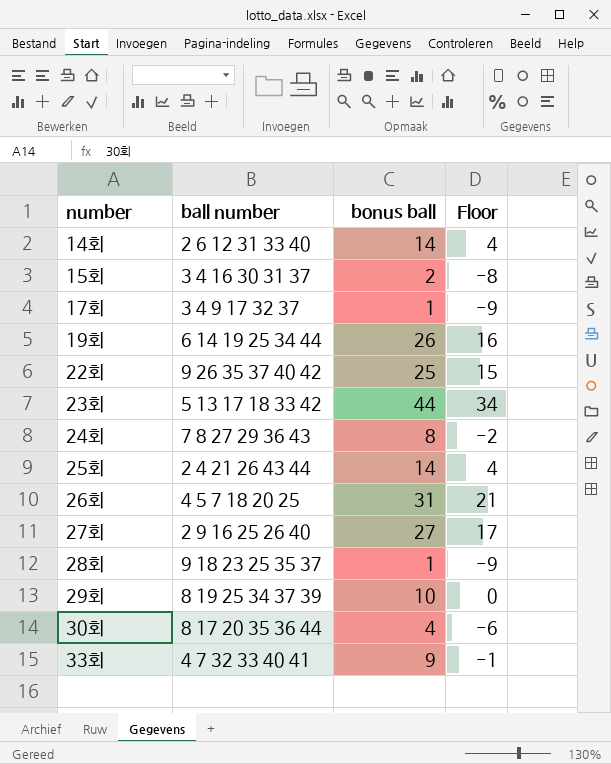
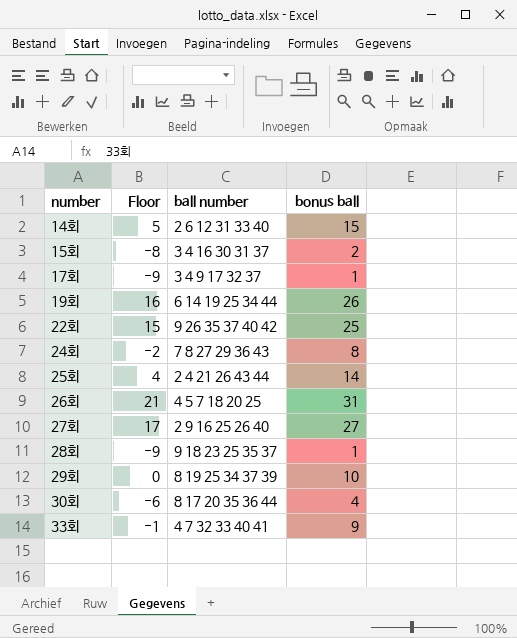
column Floor | position: 4 -> 2
row 23회: 5 13 17 18 33 42 | 44 | 34 -> none
14회 | Floor: 4 -> 5
14회 | bonus ball: 14 -> 15

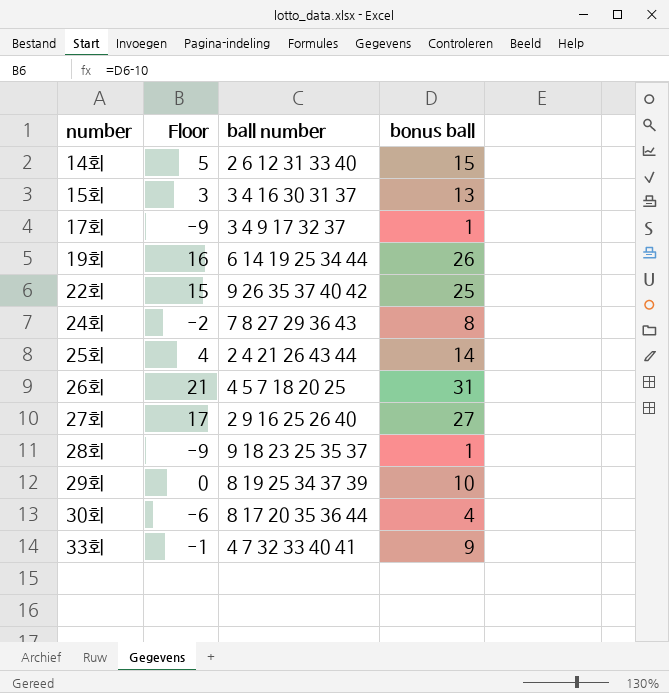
15회 | Floor: -8 -> 3
15회 | bonus ball: 2 -> 13

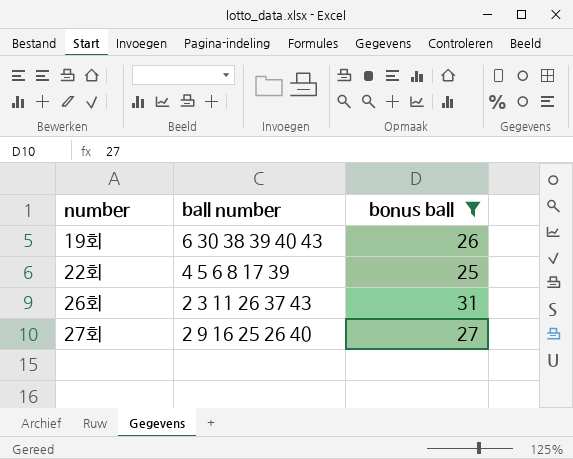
filter: none -> bonus ball >= 25
column Floor | formula: [bonus ball] - 10 -> none
19회 | ball number: 6 14 19 25 34 44 -> 6 30 38 39 40 43
22회 | ball number: 9 26 35 37 40 42 -> 4 5 6 8 17 39
26회 | ball number: 4 5 7 18 20 25 -> 2 3 11 26 37 43

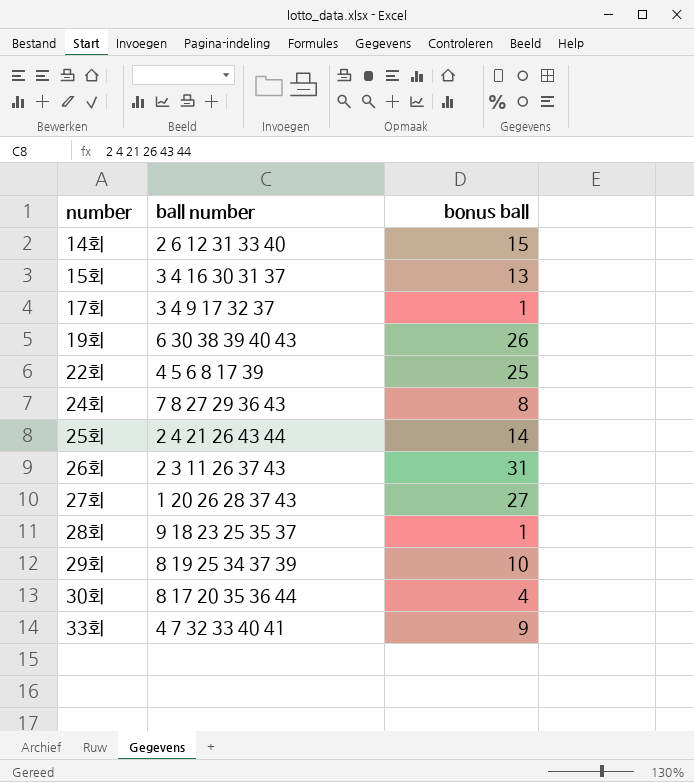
filter: bonus ball >= 25 -> none
27회 | ball number: 2 9 16 25 26 40 -> 1 20 26 28 37 43

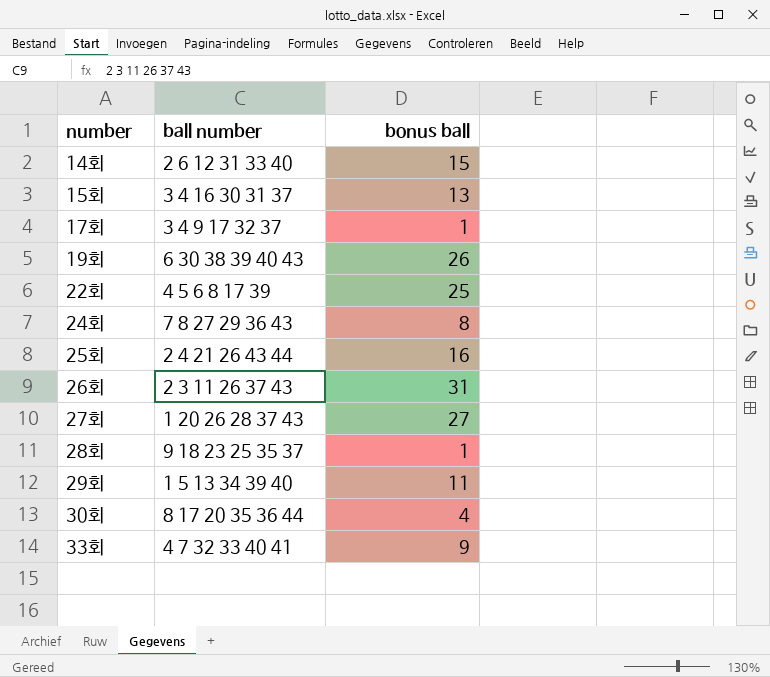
25회 | bonus ball: 14 -> 16
29회 | ball number: 8 19 25 34 37 39 -> 1 5 13 34 39 40
29회 | bonus ball: 10 -> 11

